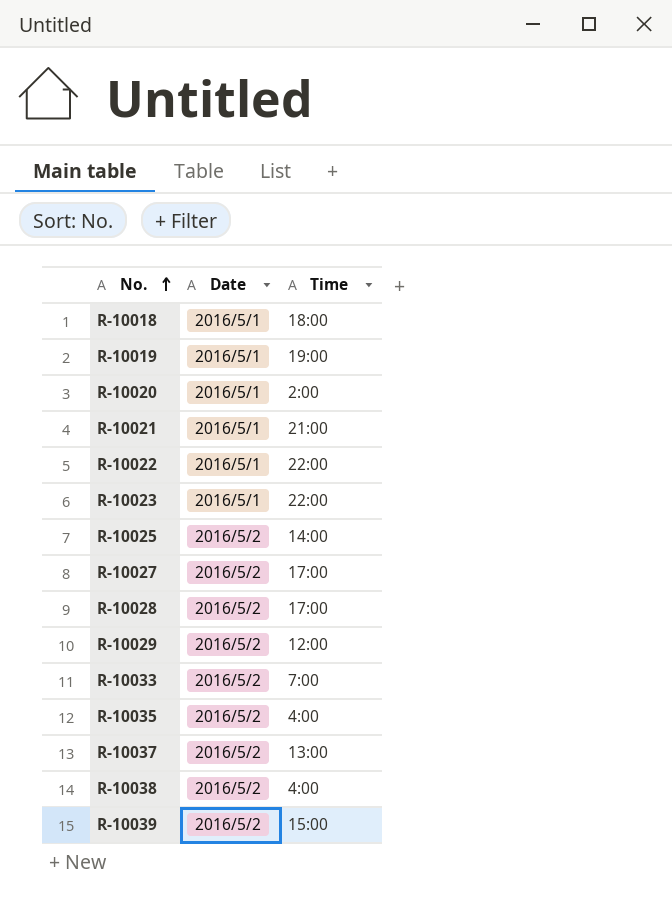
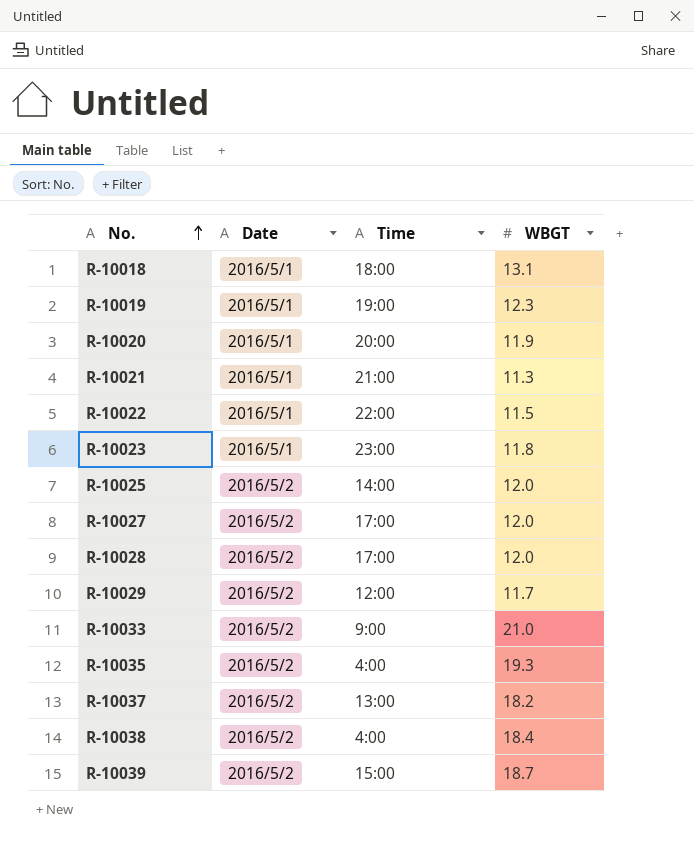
column WBGT | position: none -> 4
R-10020 | Time: 2:00 -> 20:00
R-10023 | Time: 22:00 -> 23:00
R-10033 | Time: 7:00 -> 9:00

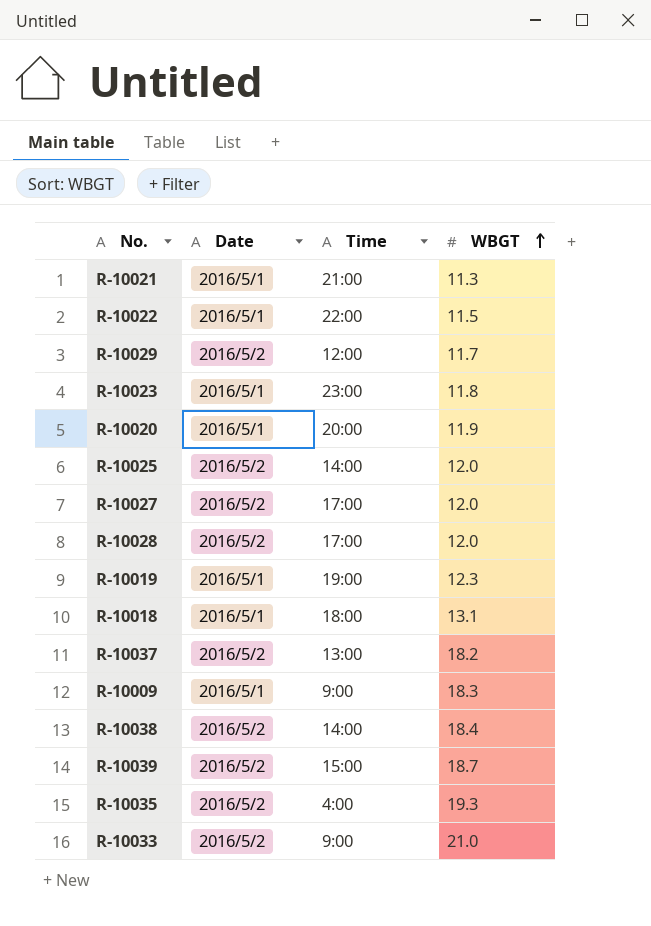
row order: No. ascending -> WBGT ascending
row R-10009: none -> 2016/5/1 | 9:00 | 18.3
R-10038 | Time: 4:00 -> 14:00

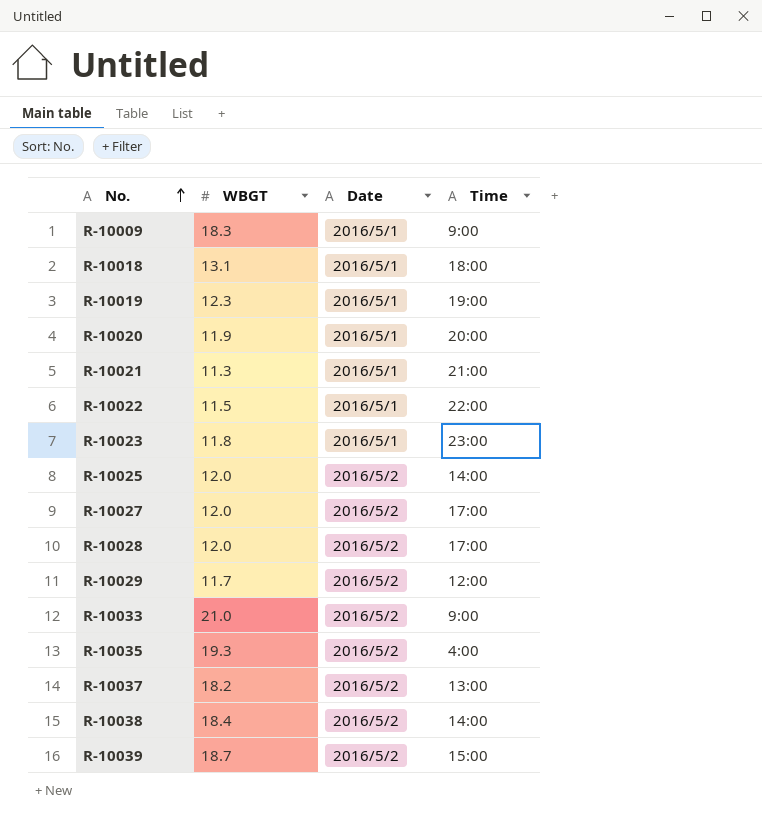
row order: WBGT ascending -> No. ascending
column WBGT | position: 4 -> 2

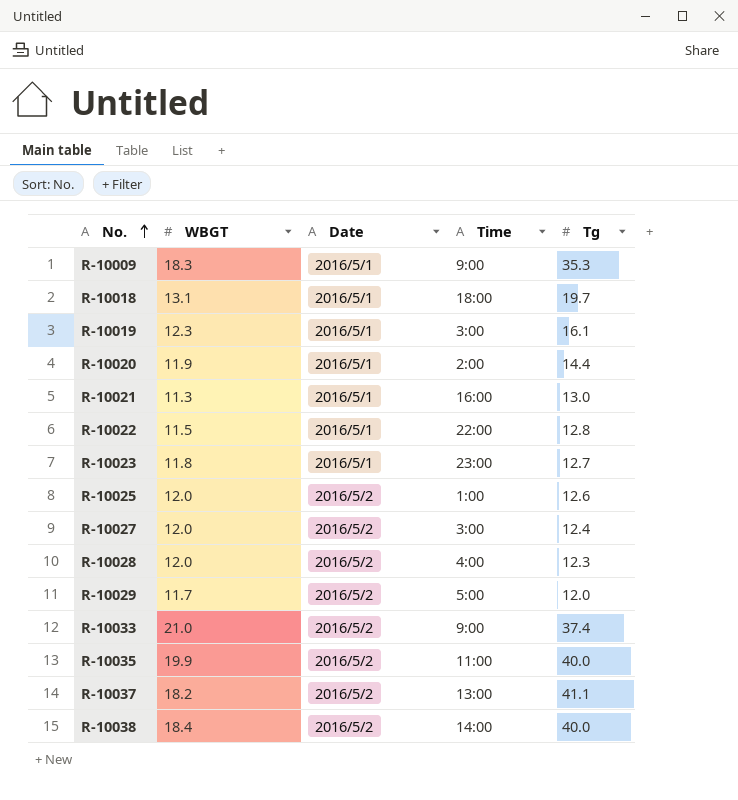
column Tg | position: none -> 5
row R-10039: 18.7 | 2016/5/2 | 15:00 -> none
R-10019 | Time: 19:00 -> 3:00
R-10020 | Time: 20:00 -> 2:00
R-10021 | Time: 21:00 -> 16:00
R-10025 | Time: 14:00 -> 1:00
R-10027 | Time: 17:00 -> 3:00
R-10028 | Time: 17:00 -> 4:00
R-10029 | Time: 12:00 -> 5:00
R-10035 | WBGT: 19.3 -> 19.9
R-10035 | Time: 4:00 -> 11:00

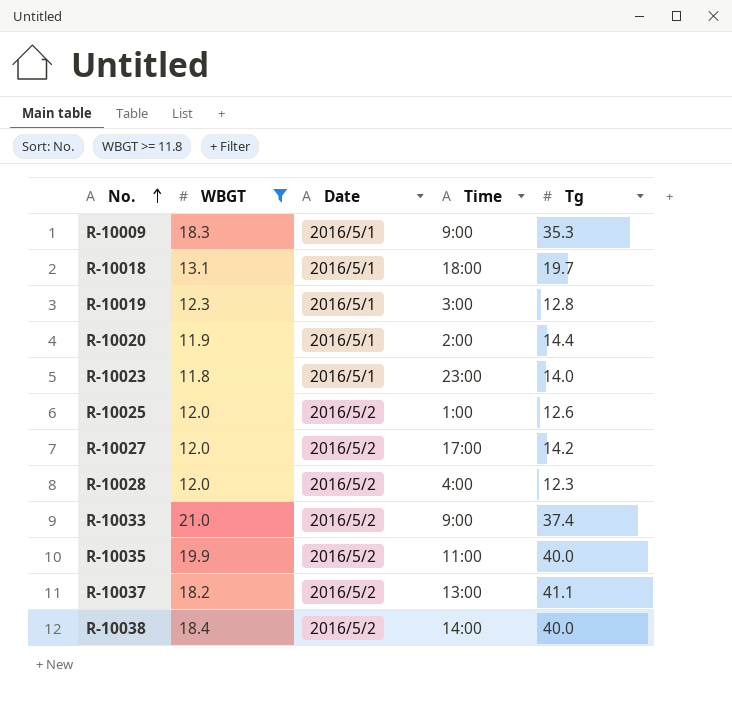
filter: none -> WBGT >= 11.8
R-10019 | Tg: 16.1 -> 12.8
R-10023 | Tg: 12.7 -> 14.0
R-10027 | Time: 3:00 -> 17:00
R-10027 | Tg: 12.4 -> 14.2

